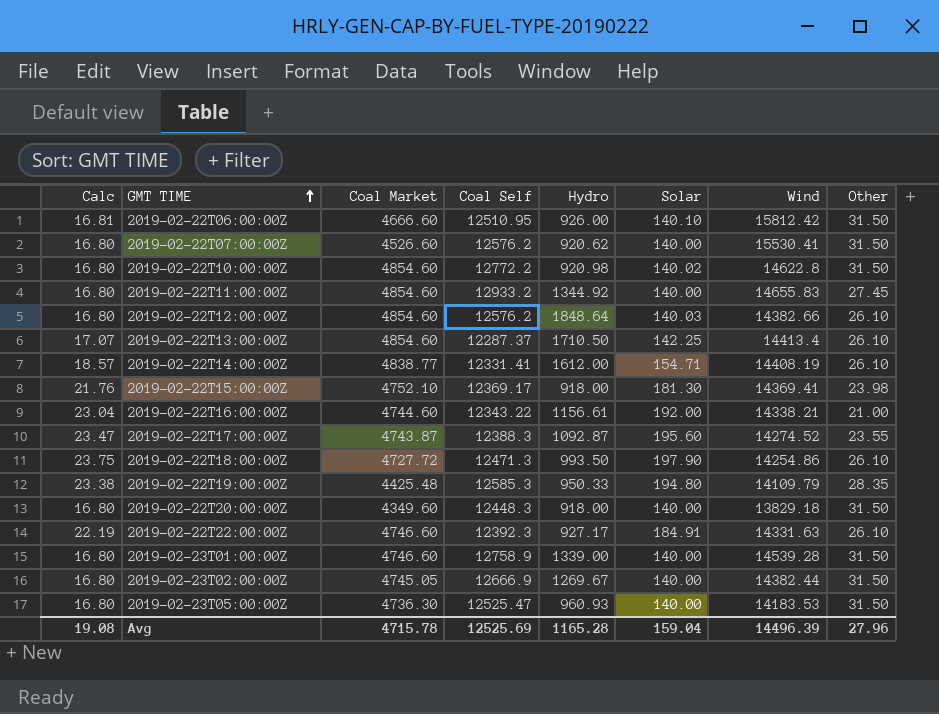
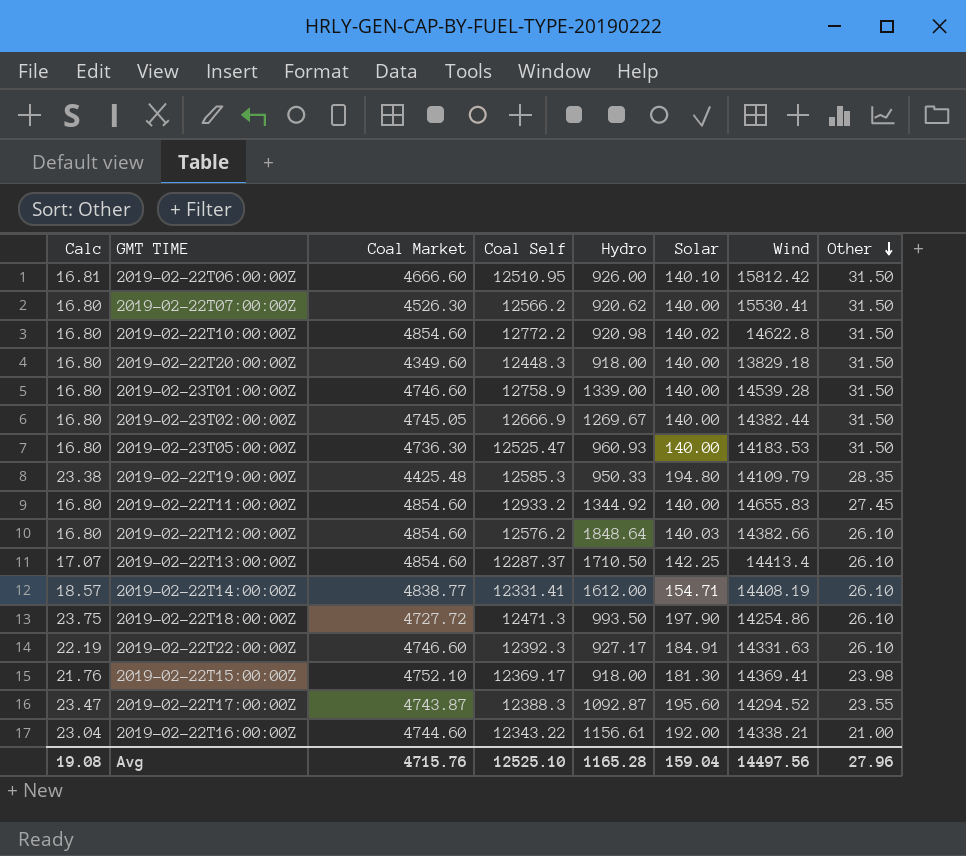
row order: GMT TIME ascending -> Other descending
2019-02-22T07:00:00Z | Coal Market: 4526.60 -> 4526.30
2019-02-22T07:00:00Z | Coal Self: 12576.2 -> 12566.2
2019-02-22T17:00:00Z | Wind: 14274.52 -> 14294.52
Avg | Coal Market: 4715.78 -> 4715.76
Avg | Coal Self: 12525.69 -> 12525.10
Avg | Wind: 14496.39 -> 14497.56

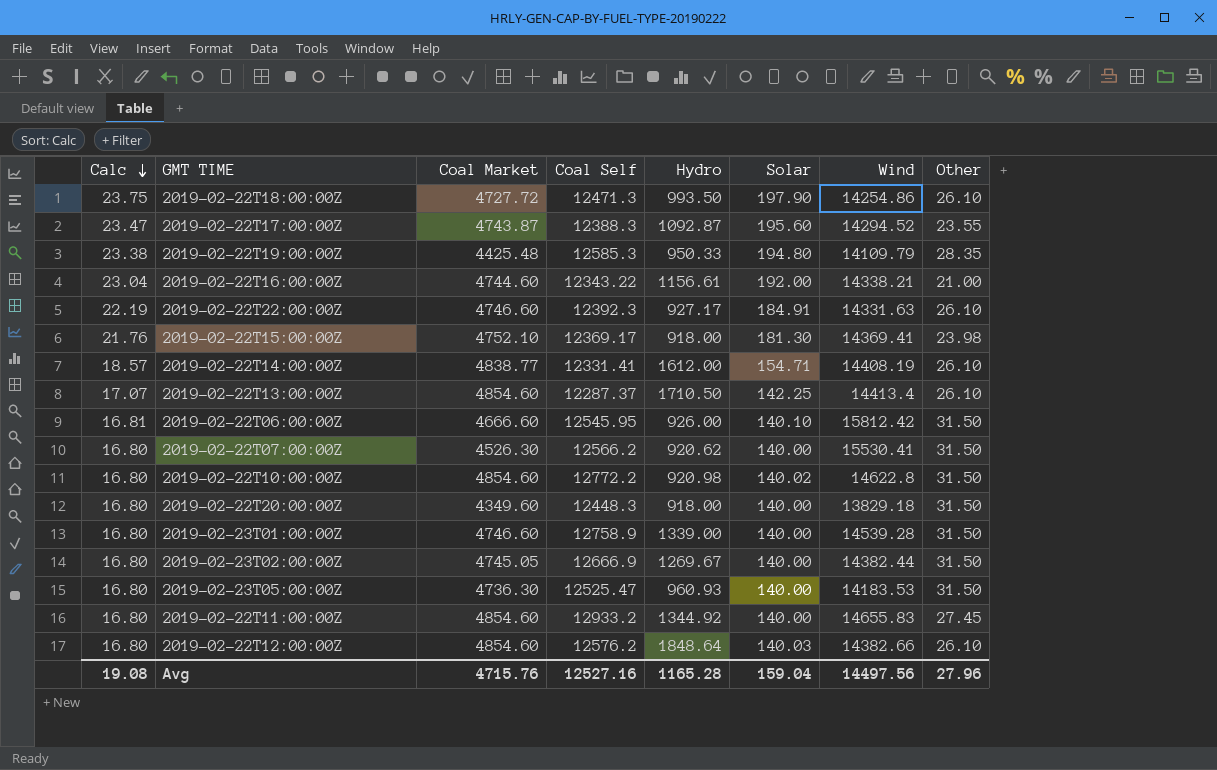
row order: Other descending -> Calc descending
2019-02-22T06:00:00Z | Coal Self: 12510.95 -> 12545.95
Avg | Coal Self: 12525.10 -> 12527.16

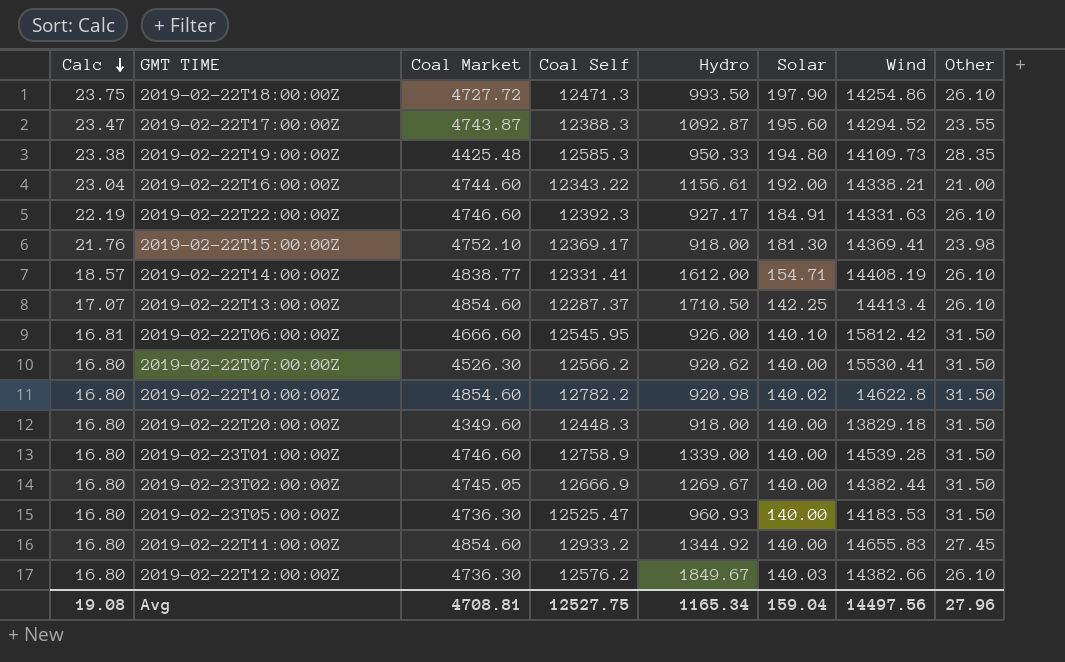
2019-02-22T19:00:00Z | Wind: 14109.79 -> 14109.73
2019-02-22T10:00:00Z | Coal Self: 12772.2 -> 12782.2
2019-02-22T12:00:00Z | Coal Market: 4854.60 -> 4736.30
2019-02-22T12:00:00Z | Hydro: 1848.64 -> 1849.67
Avg | Coal Market: 4715.76 -> 4708.81
Avg | Coal Self: 12527.16 -> 12527.75
Avg | Hydro: 1165.28 -> 1165.34

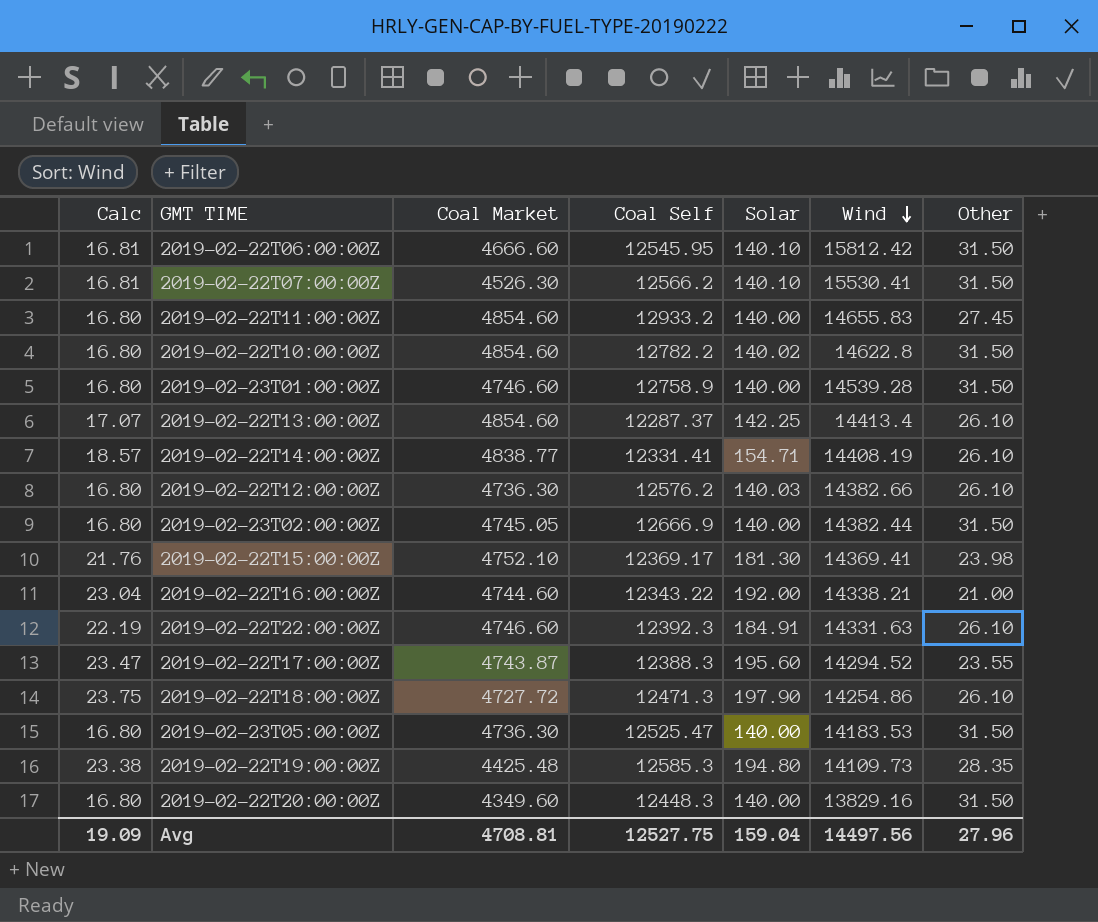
row order: Calc descending -> Wind descending
column Hydro | position: 5 -> none
2019-02-22T07:00:00Z | Calc: 16.80 -> 16.81
2019-02-22T07:00:00Z | Solar: 140.00 -> 140.10
2019-02-22T20:00:00Z | Wind: 13829.18 -> 13829.16
Avg | Calc: 19.08 -> 19.09

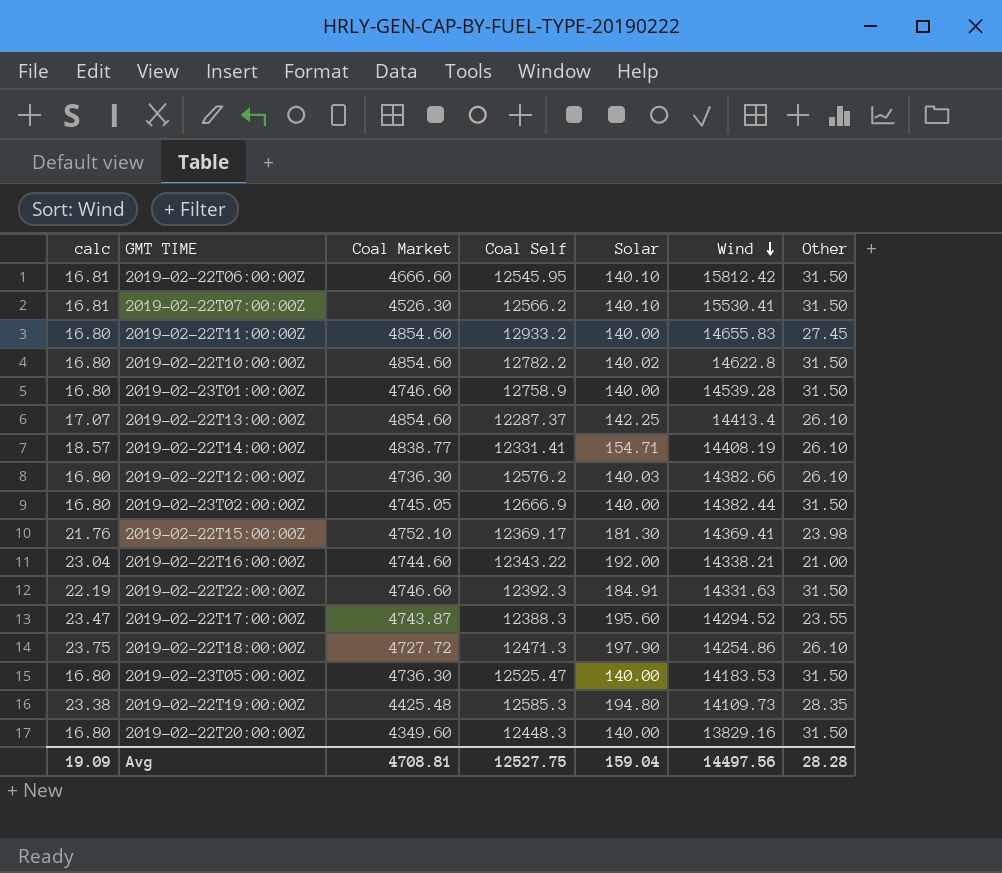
column name: Calc -> calc
2019-02-22T22:00:00Z | Other: 26.10 -> 31.50
Avg | Other: 27.96 -> 28.28

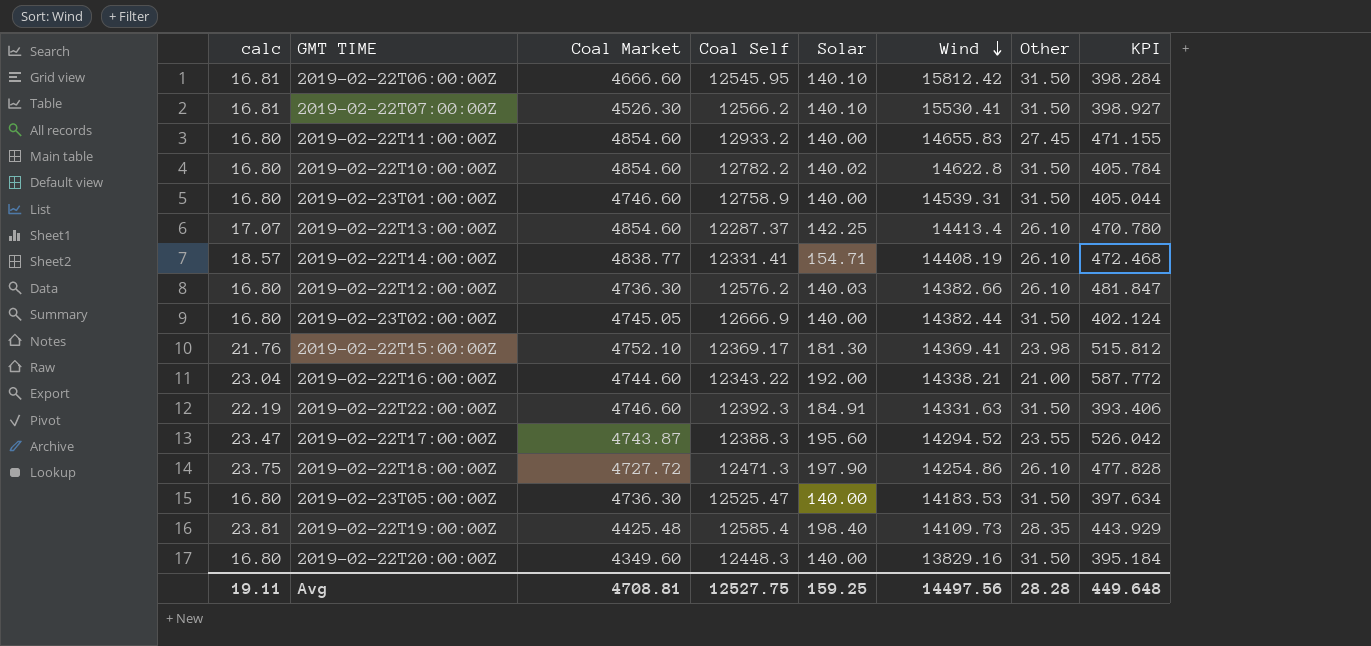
column KPI | formula: none -> [Coal Self] / [Other]
2019-02-23T01:00:00Z | Wind: 14539.28 -> 14539.31
2019-02-22T19:00:00Z | calc: 23.38 -> 23.81
2019-02-22T19:00:00Z | Coal Self: 12585.3 -> 12585.4
2019-02-22T19:00:00Z | Solar: 194.80 -> 198.40
Avg | calc: 19.09 -> 19.11
Avg | Solar: 159.04 -> 159.25

